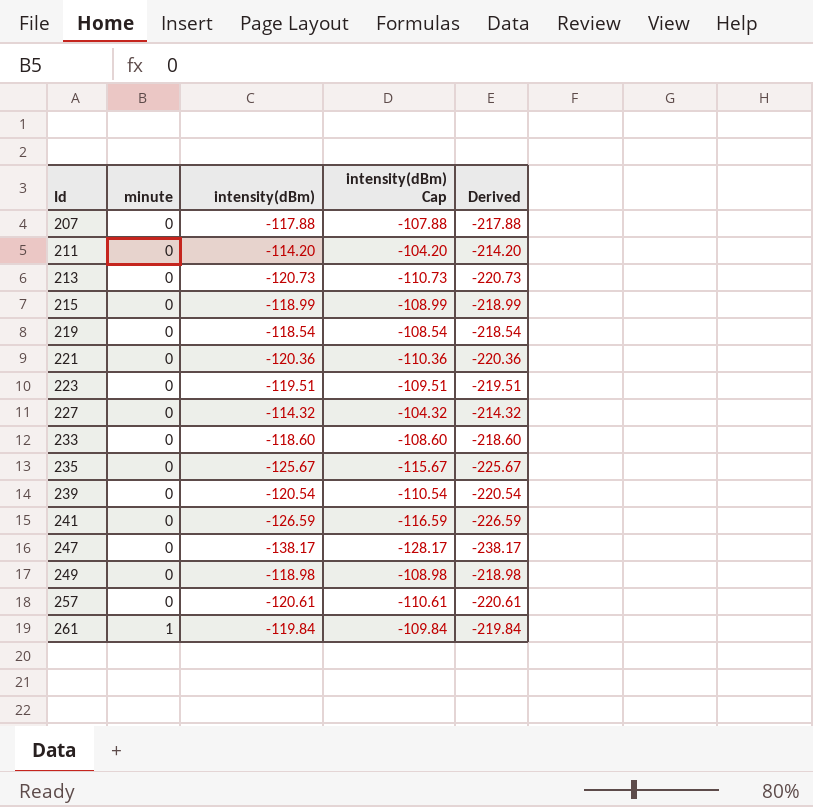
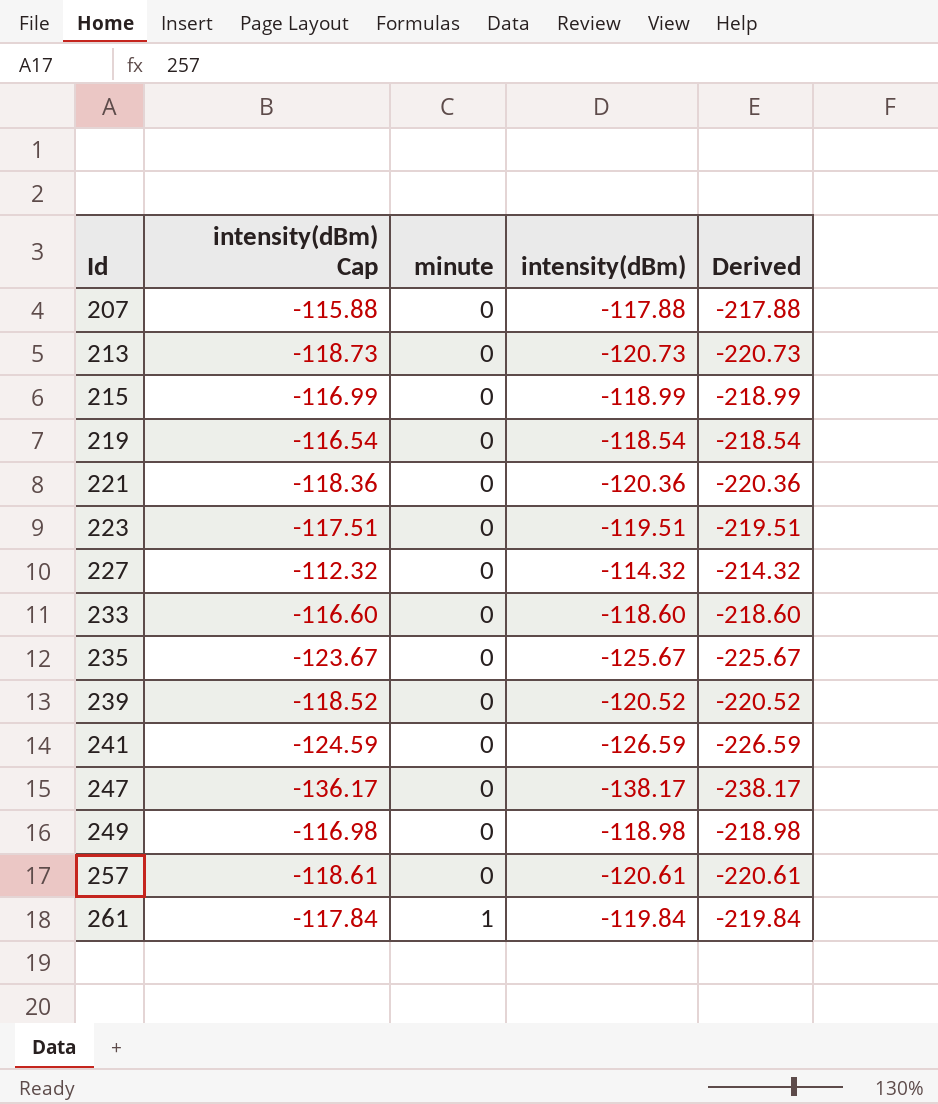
column intensity(dBm) Cap | formula: [intensity(dBm)] + 10 -> [intensity(dBm)] + 2
column intensity(dBm) Cap | position: 4 -> 2
row 211: 0 | -114.20 | -104.20 | -214.20 -> none
239 | intensity(dBm): -120.54 -> -120.52
239 | Derived: -220.54 -> -220.52

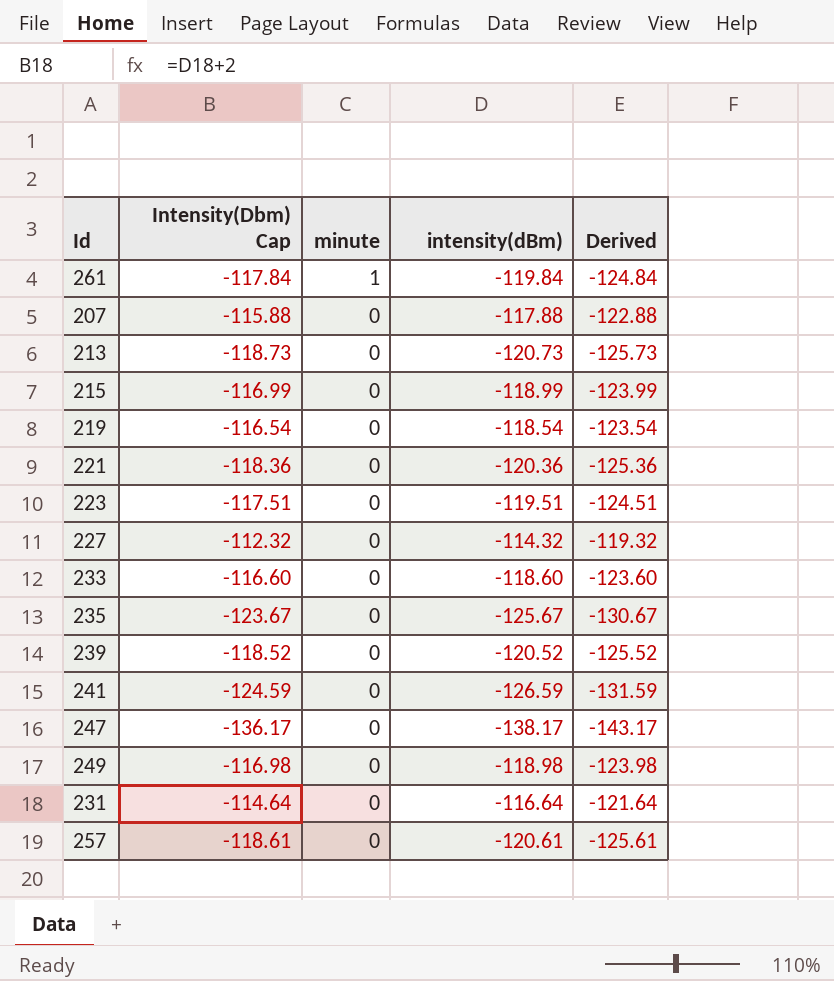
row order: Id ascending -> minute descending
column name: intensity(dBm) Cap -> Intensity(Dbm) Cap
column Derived | formula: [intensity(dBm)] - 100 -> [intensity(dBm)] - 5
row 231: none -> -114.64 | 0 | -116.64 | -121.64

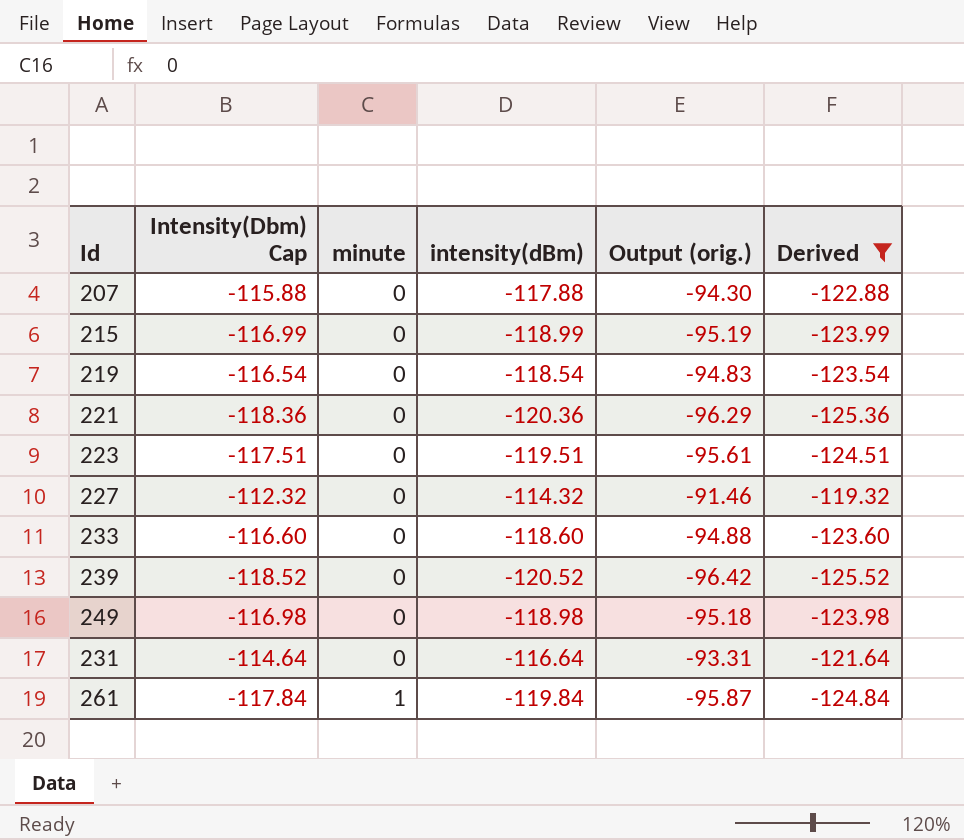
filter: none -> Derived >= -125.52
row order: minute descending -> minute ascending
column Output (orig.) | formula: none -> [intensity(dBm)] * 0.8

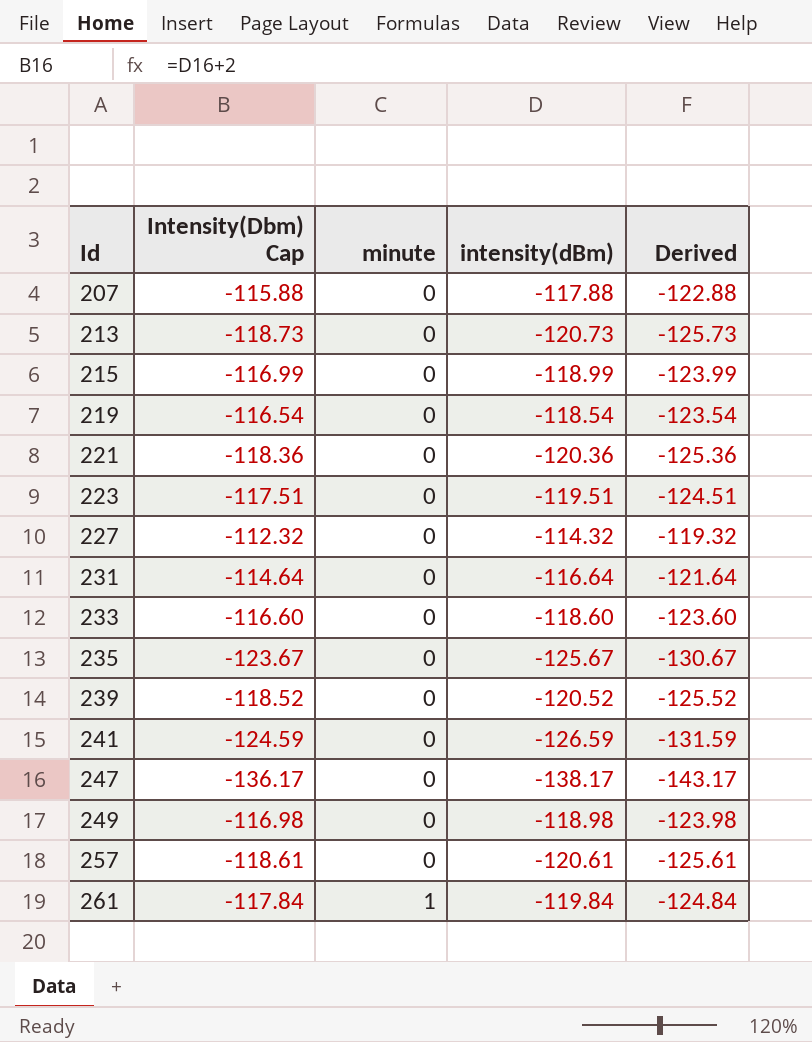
filter: Derived >= -125.52 -> none
row order: minute ascending -> Id ascending
column Output (orig.) | formula: [intensity(dBm)] * 0.8 -> none

